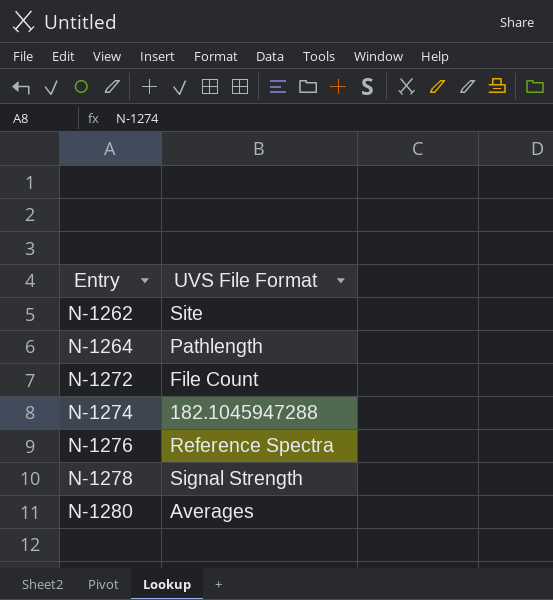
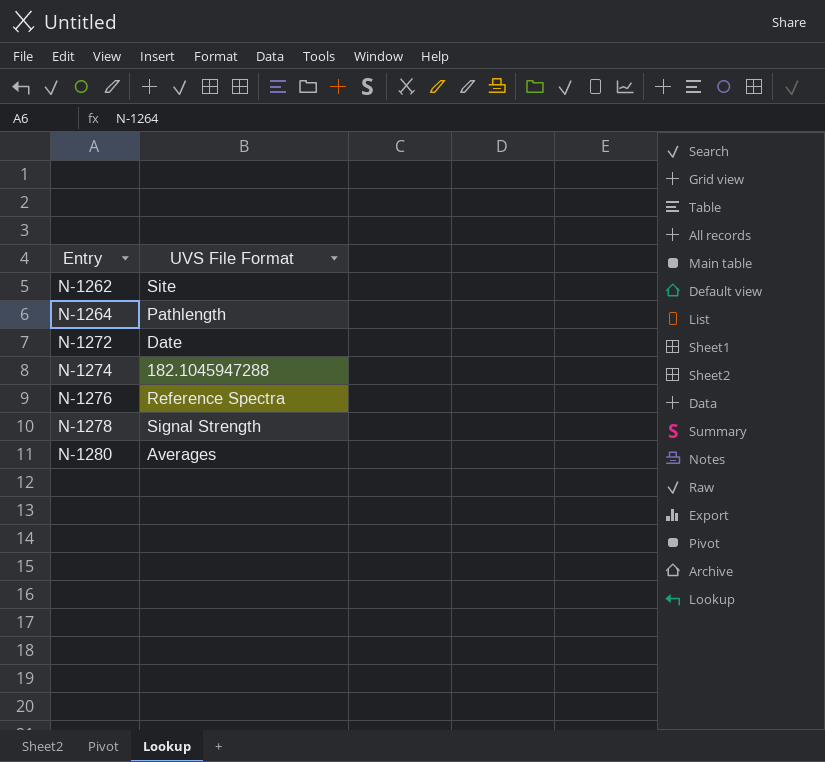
N-1272 | UVS File Format: File Count -> Date

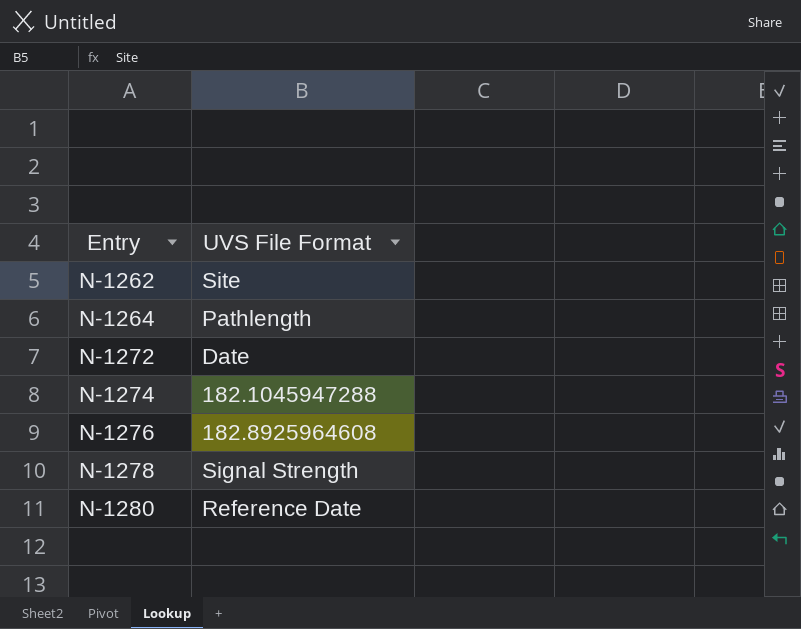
N-1276 | UVS File Format: Reference Spectra -> 182.8925964608
N-1280 | UVS File Format: Averages -> Reference Date

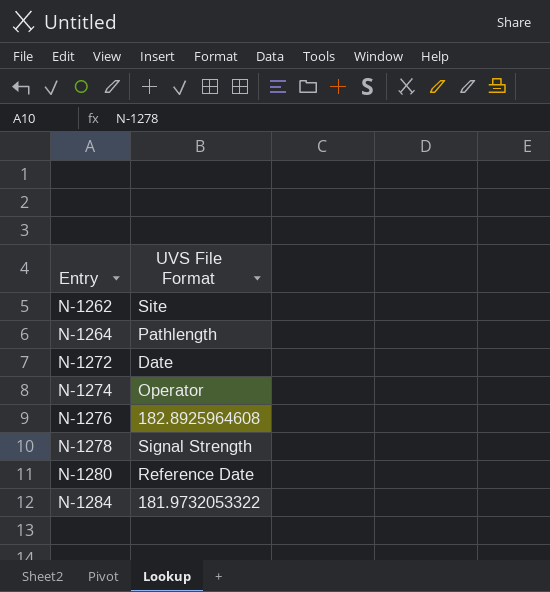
N-1274 | UVS File Format: 182.1045947288 -> Operator
row N-1284: none -> 181.9732053322

